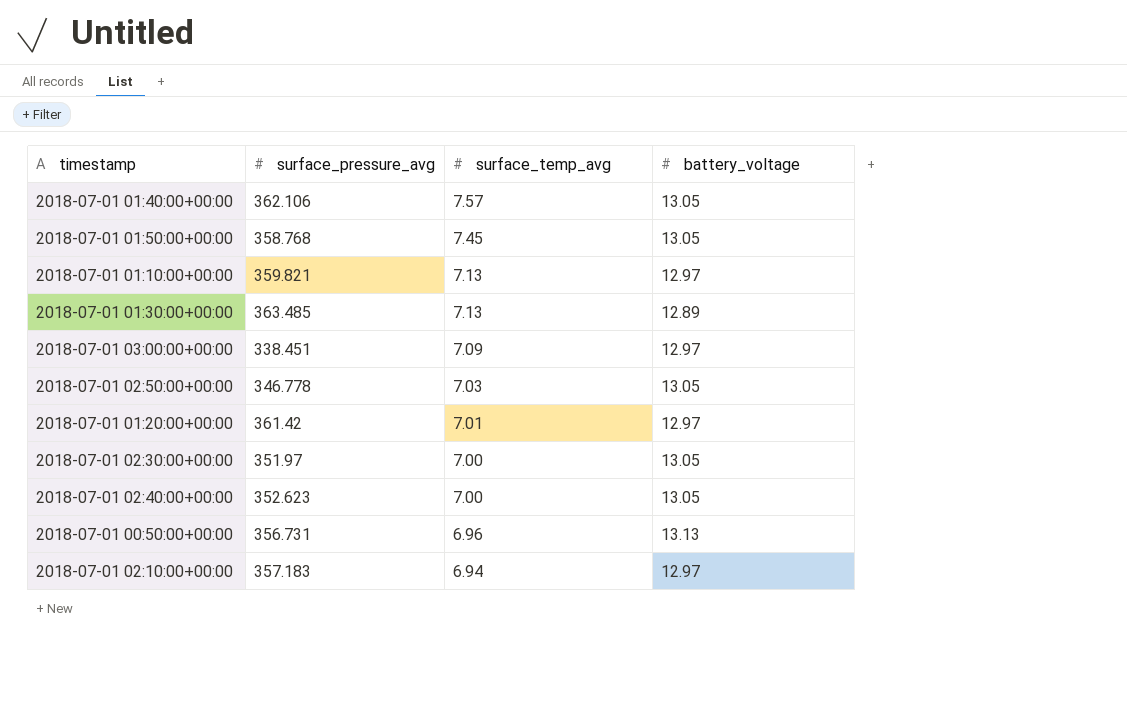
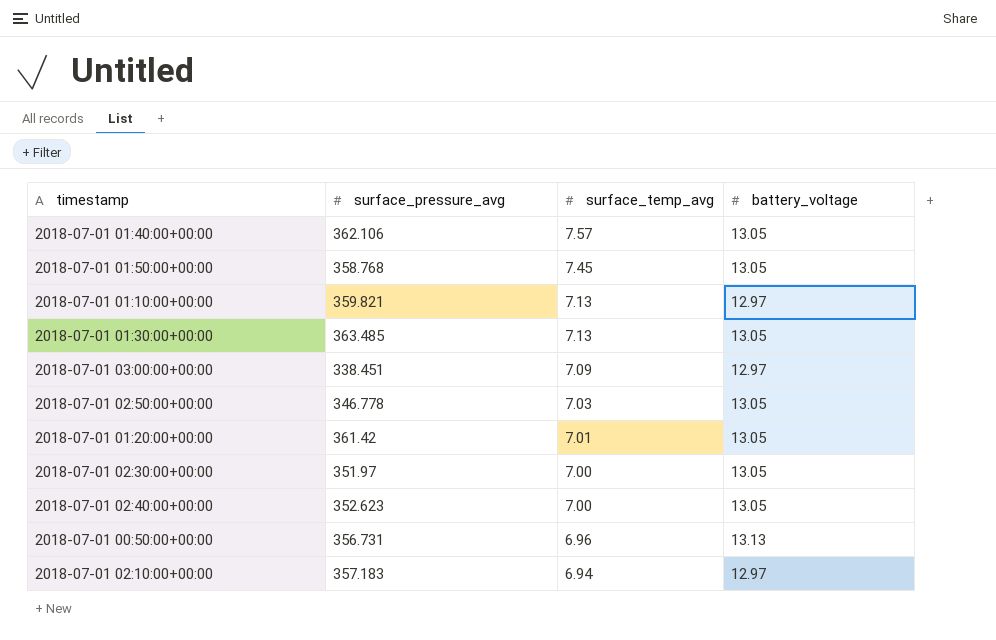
2018-07-01 01:30:00+00:00 | battery_voltage: 12.89 -> 13.05
2018-07-01 01:20:00+00:00 | battery_voltage: 12.97 -> 13.05

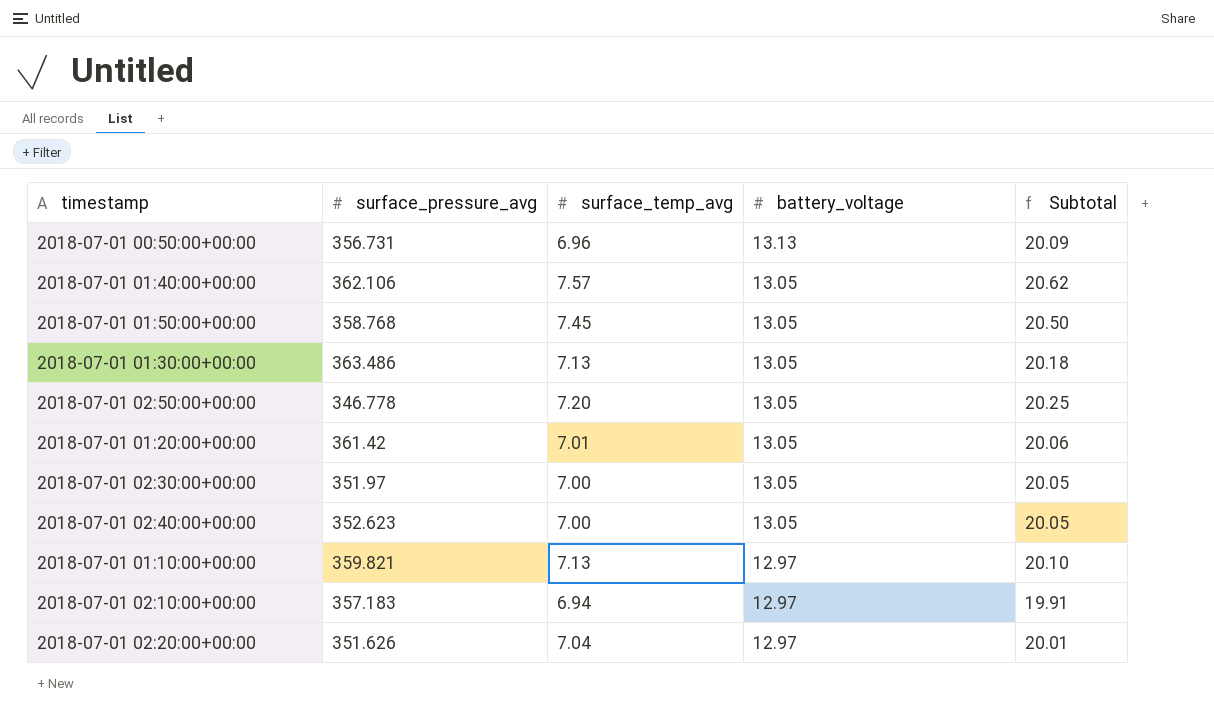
row order: surface_temp_avg descending -> battery_voltage descending
column Subtotal | formula: none -> [surface_temp_avg] + [battery_voltage]
row 2018-07-01 03:00:00+00:00: 338.451 | 7.09 | 12.97 -> none
2018-07-01 01:30:00+00:00 | surface_pressure_avg: 363.485 -> 363.486
2018-07-01 02:50:00+00:00 | surface_temp_avg: 7.03 -> 7.20
row 2018-07-01 02:20:00+00:00: none -> 351.626 | 7.04 | 12.97 | 20.01

